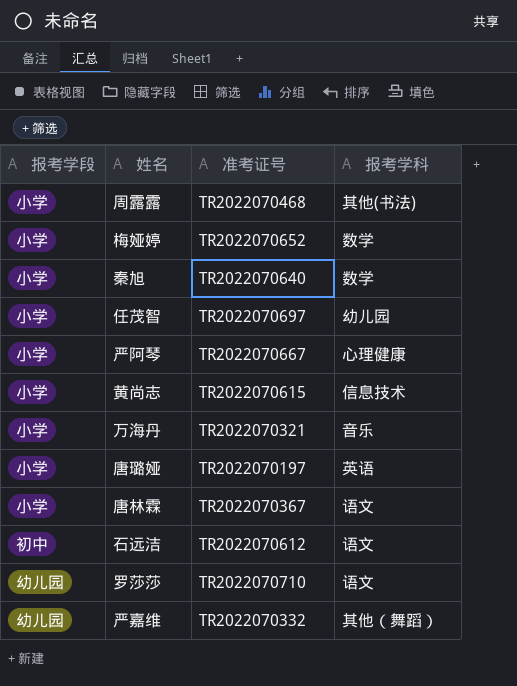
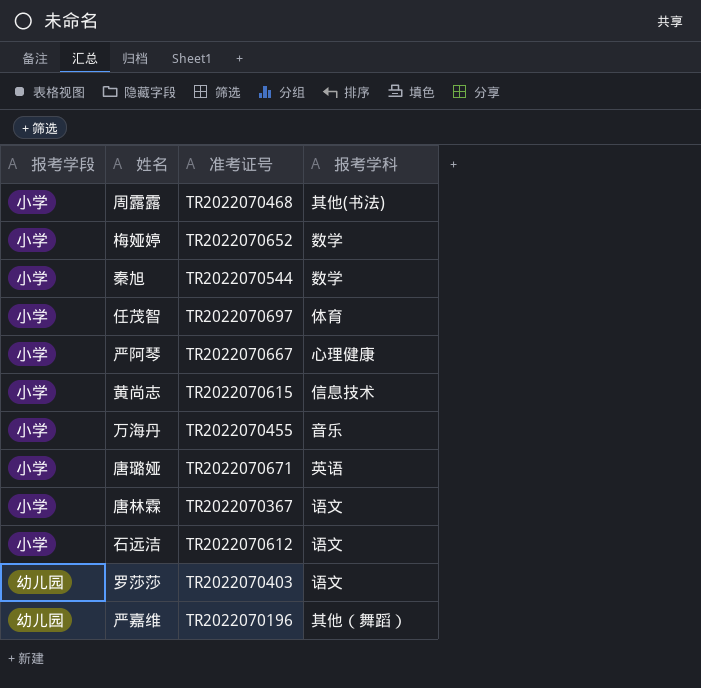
秦旭 | 准考证号: TR2022070640 -> TR2022070544
任茂智 | 报考学科: 幼儿园 -> 体育
万海丹 | 准考证号: TR2022070321 -> TR2022070455
唐璐娅 | 准考证号: TR2022070197 -> TR2022070671
石远洁 | 报考学段: 初中 -> 小学
罗莎莎 | 准考证号: TR2022070710 -> TR2022070403
严嘉维 | 准考证号: TR2022070332 -> TR2022070196

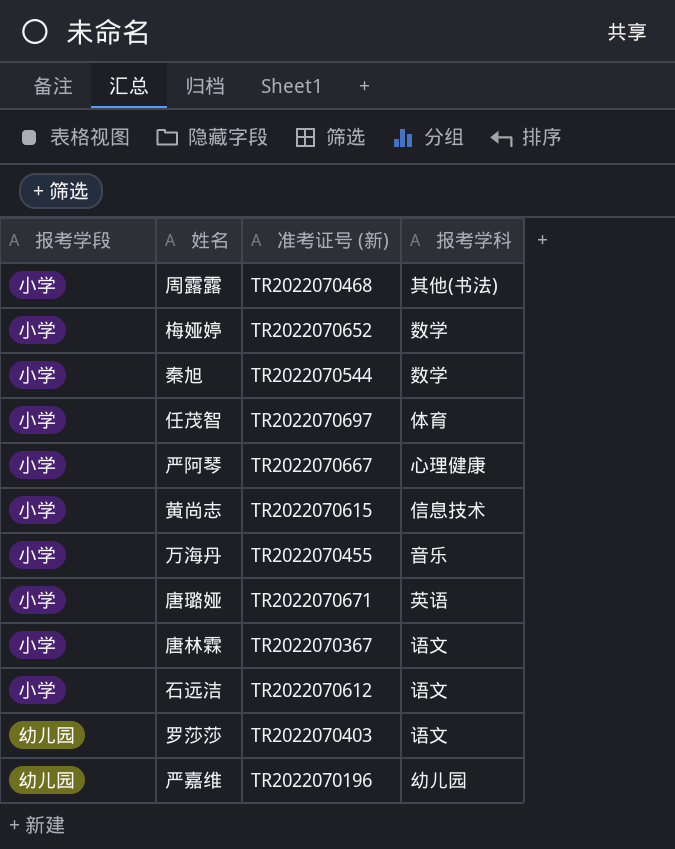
column name: 准考证号 -> 准考证号 (新)
严嘉维 | 报考学科: 其他（舞蹈） -> 幼儿园

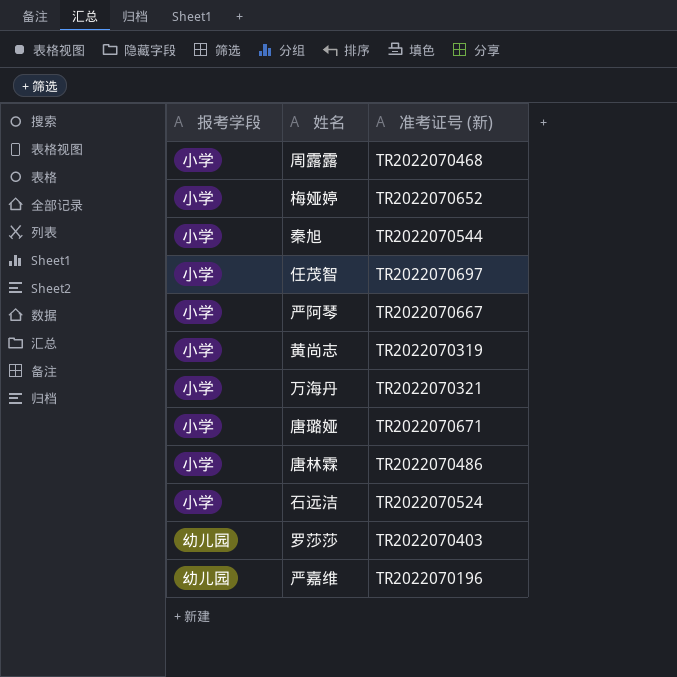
column 报考学科 | position: 4 -> none
黄尚志 | 准考证号 (新): TR2022070615 -> TR2022070319
万海丹 | 准考证号 (新): TR2022070455 -> TR2022070321
唐林霖 | 准考证号 (新): TR2022070367 -> TR2022070486
石远洁 | 准考证号 (新): TR2022070612 -> TR2022070524

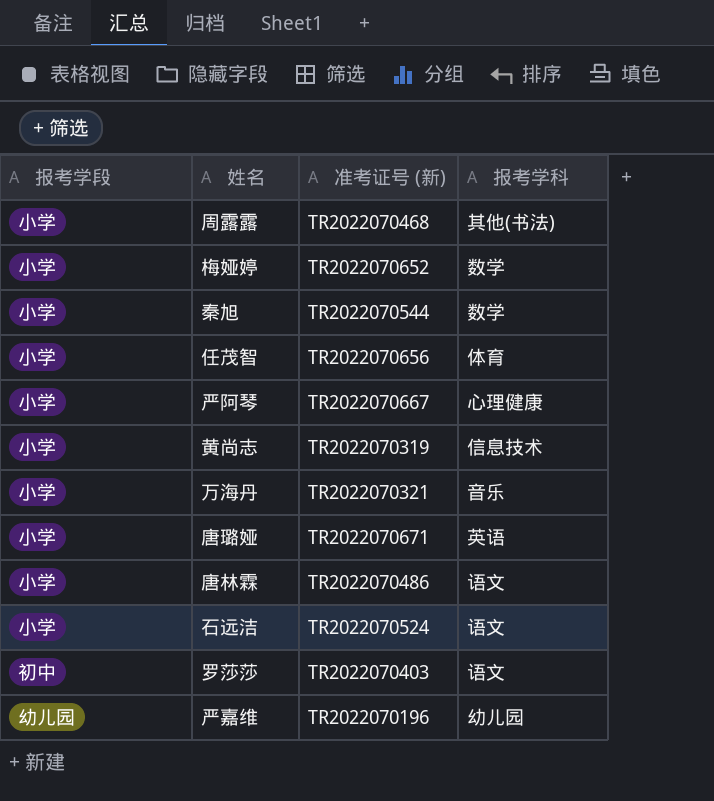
column 报考学科 | position: none -> 4
任茂智 | 准考证号 (新): TR2022070697 -> TR2022070656
罗莎莎 | 报考学段: 幼儿园 -> 初中

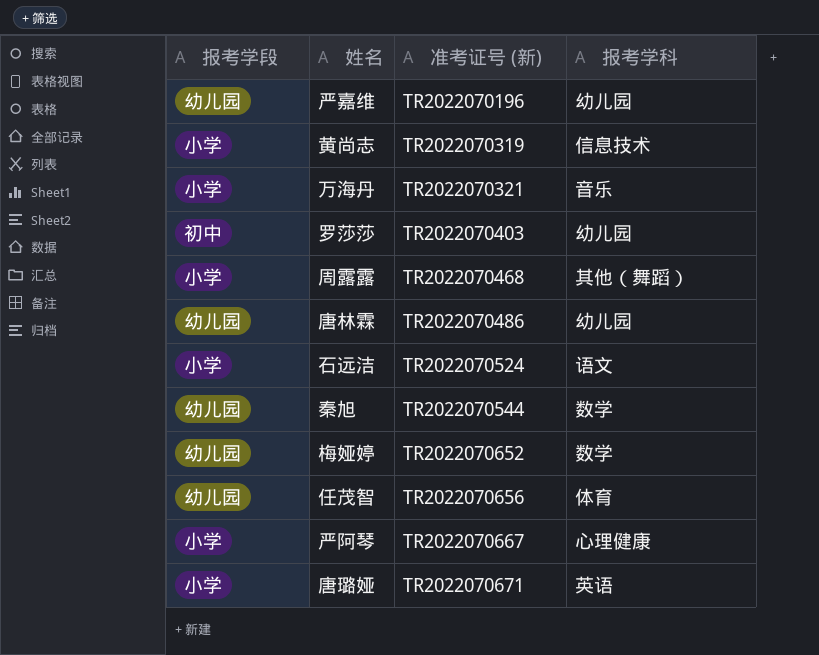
row order: none -> 准考证号 (新) ascending
罗莎莎 | 报考学科: 语文 -> 幼儿园
周露露 | 报考学科: 其他(书法) -> 其他（舞蹈）
唐林霖 | 报考学段: 小学 -> 幼儿园
唐林霖 | 报考学科: 语文 -> 幼儿园
秦旭 | 报考学段: 小学 -> 幼儿园
梅娅婷 | 报考学段: 小学 -> 幼儿园
任茂智 | 报考学段: 小学 -> 幼儿园

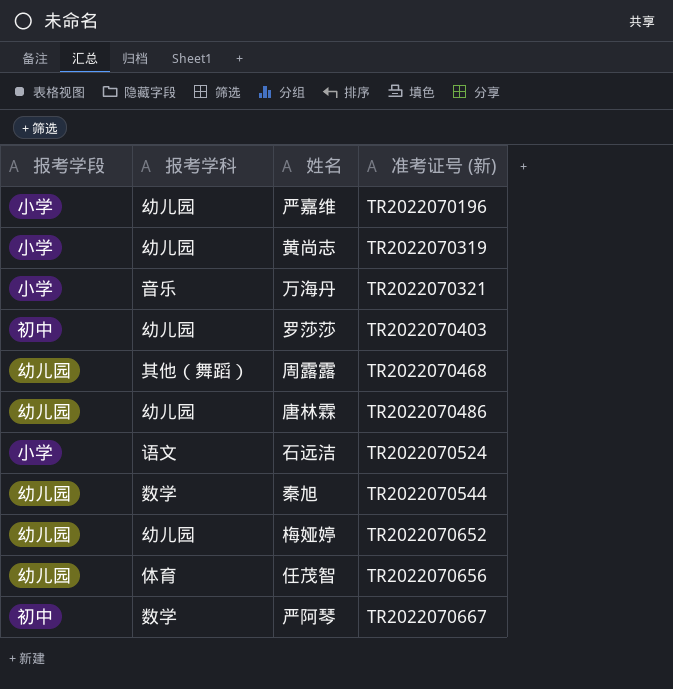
column 报考学科 | position: 4 -> 2
row 唐璐娅: 小学 | TR2022070671 | 英语 -> none
严嘉维 | 报考学段: 幼儿园 -> 小学
黄尚志 | 报考学科: 信息技术 -> 幼儿园
周露露 | 报考学段: 小学 -> 幼儿园
梅娅婷 | 报考学科: 数学 -> 幼儿园
严阿琴 | 报考学段: 小学 -> 初中
严阿琴 | 报考学科: 心理健康 -> 数学

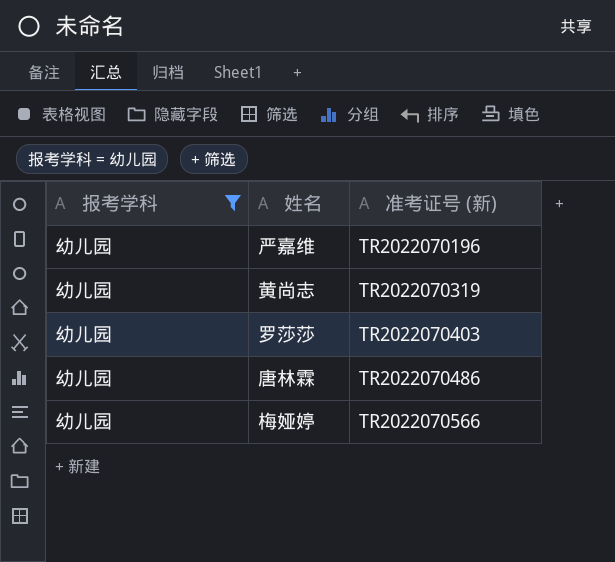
filter: none -> 报考学科 = 幼儿园
column 报考学段 | position: 1 -> none
梅娅婷 | 准考证号 (新): TR2022070652 -> TR2022070566

